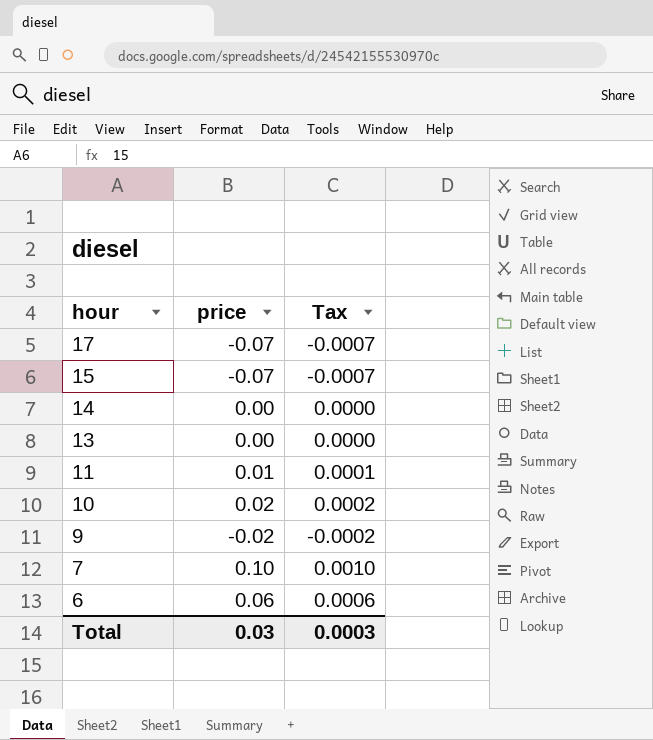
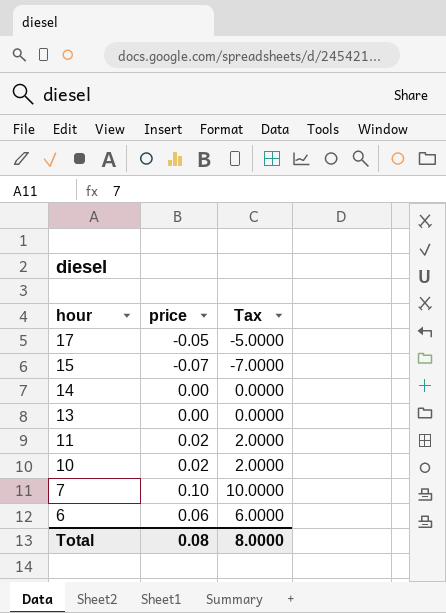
column Tax | formula: [price] * 0.01 -> [price] * 100
row 9: -0.02 | -0.0002 -> none
17 | price: -0.07 -> -0.05
11 | price: 0.01 -> 0.02
Total | price: 0.03 -> 0.08
Total | Tax: 0.0003 -> 8.0000

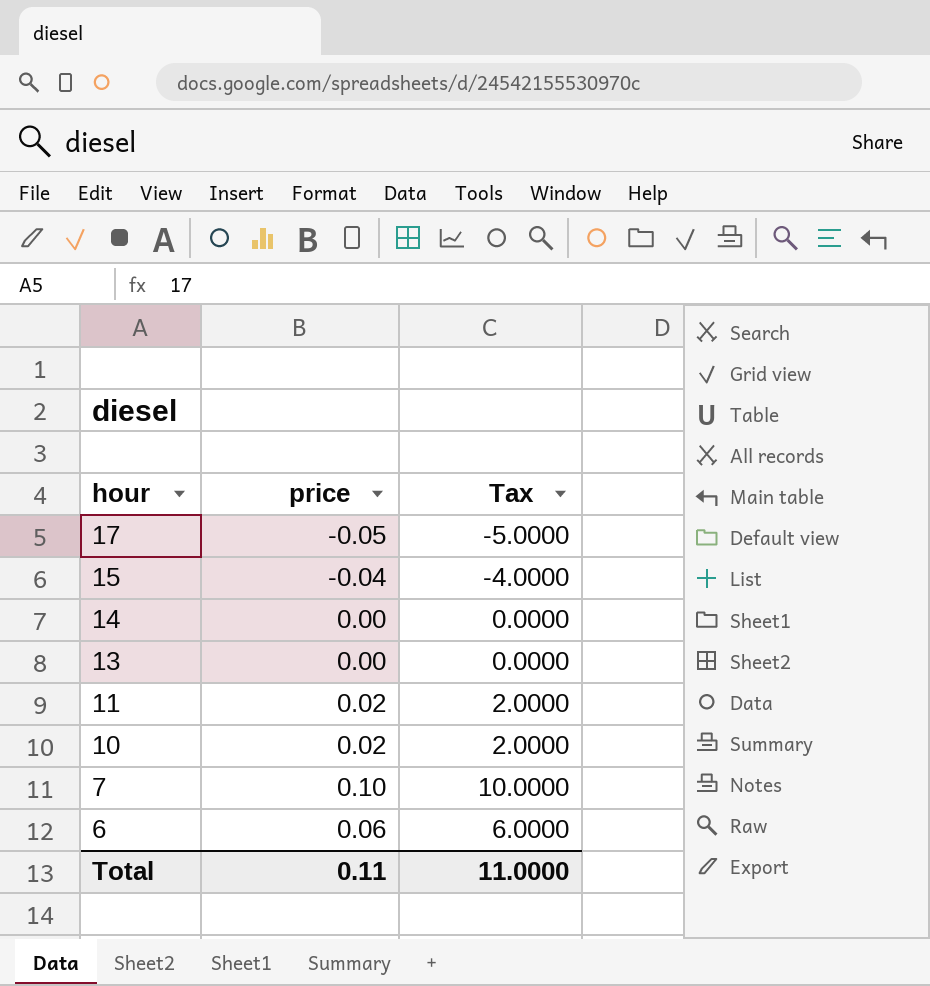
15 | price: -0.07 -> -0.04
15 | Tax: -7.0000 -> -4.0000
Total | price: 0.08 -> 0.11
Total | Tax: 8.0000 -> 11.0000

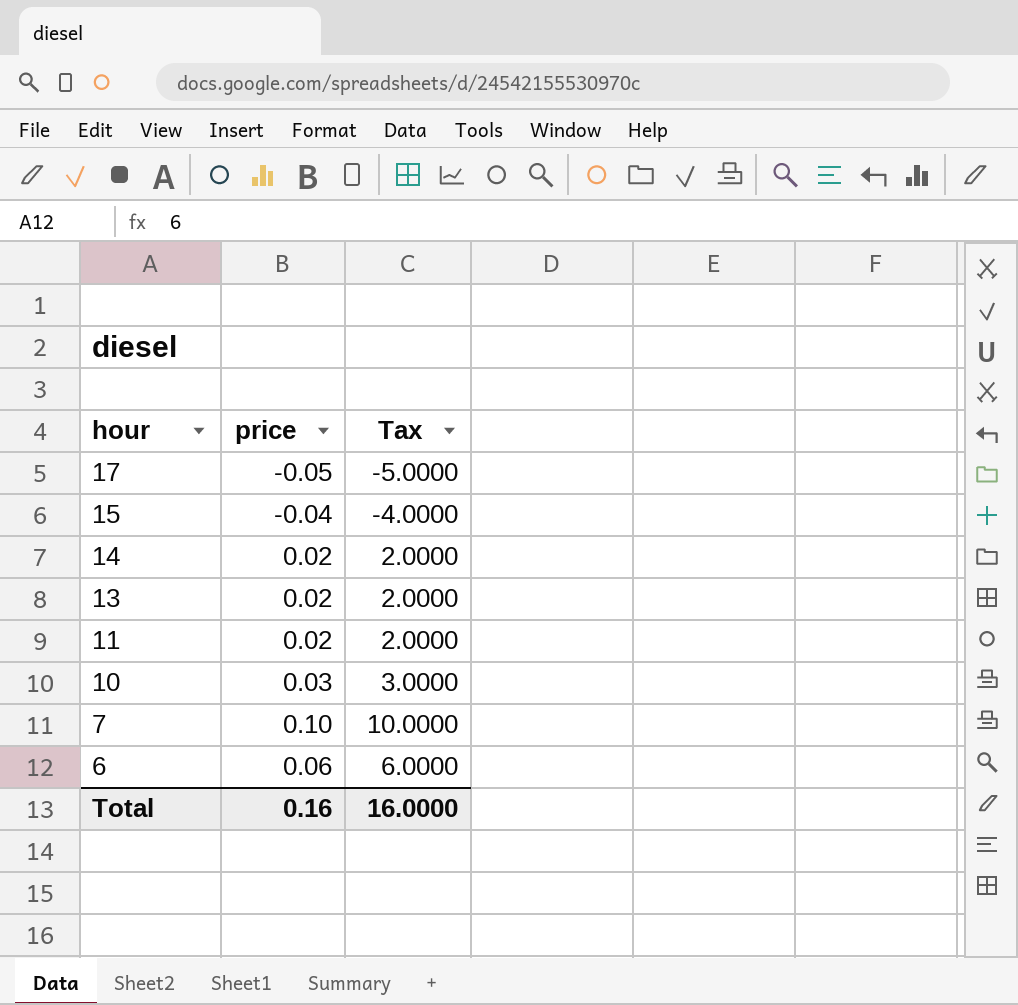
14 | price: 0.00 -> 0.02
14 | Tax: 0.0000 -> 2.0000
13 | price: 0.00 -> 0.02
13 | Tax: 0.0000 -> 2.0000
10 | price: 0.02 -> 0.03
10 | Tax: 2.0000 -> 3.0000
Total | price: 0.11 -> 0.16
Total | Tax: 11.0000 -> 16.0000

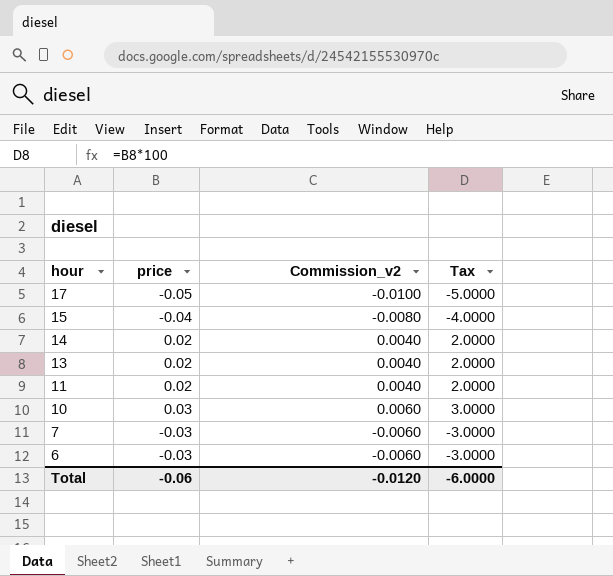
column Commission_v2 | formula: none -> [price] * 0.2
7 | price: 0.10 -> -0.03
7 | Tax: 10.0000 -> -3.0000
6 | price: 0.06 -> -0.03
6 | Tax: 6.0000 -> -3.0000
Total | price: 0.16 -> -0.06
Total | Tax: 16.0000 -> -6.0000

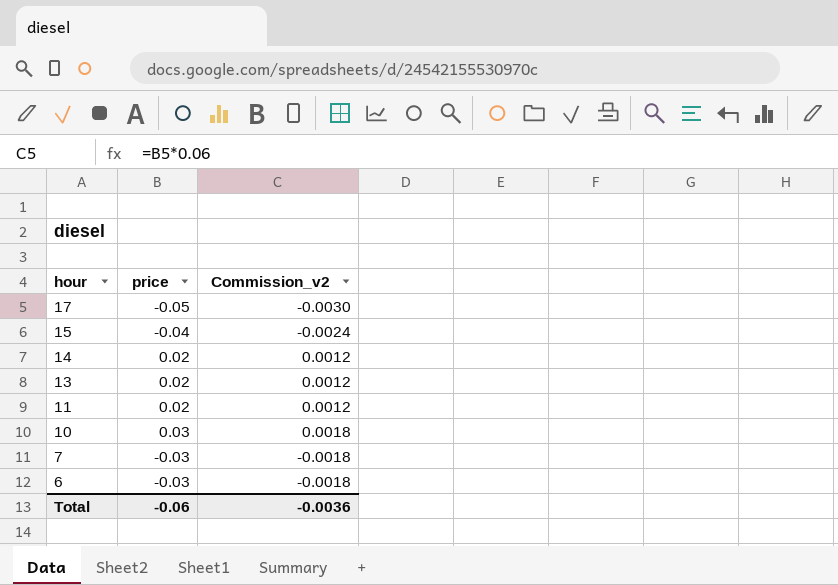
column Tax | formula: [price] * 100 -> none
column Commission_v2 | formula: [price] * 0.2 -> [price] * 0.06
Total | Commission_v2: -0.0120 -> -0.0036

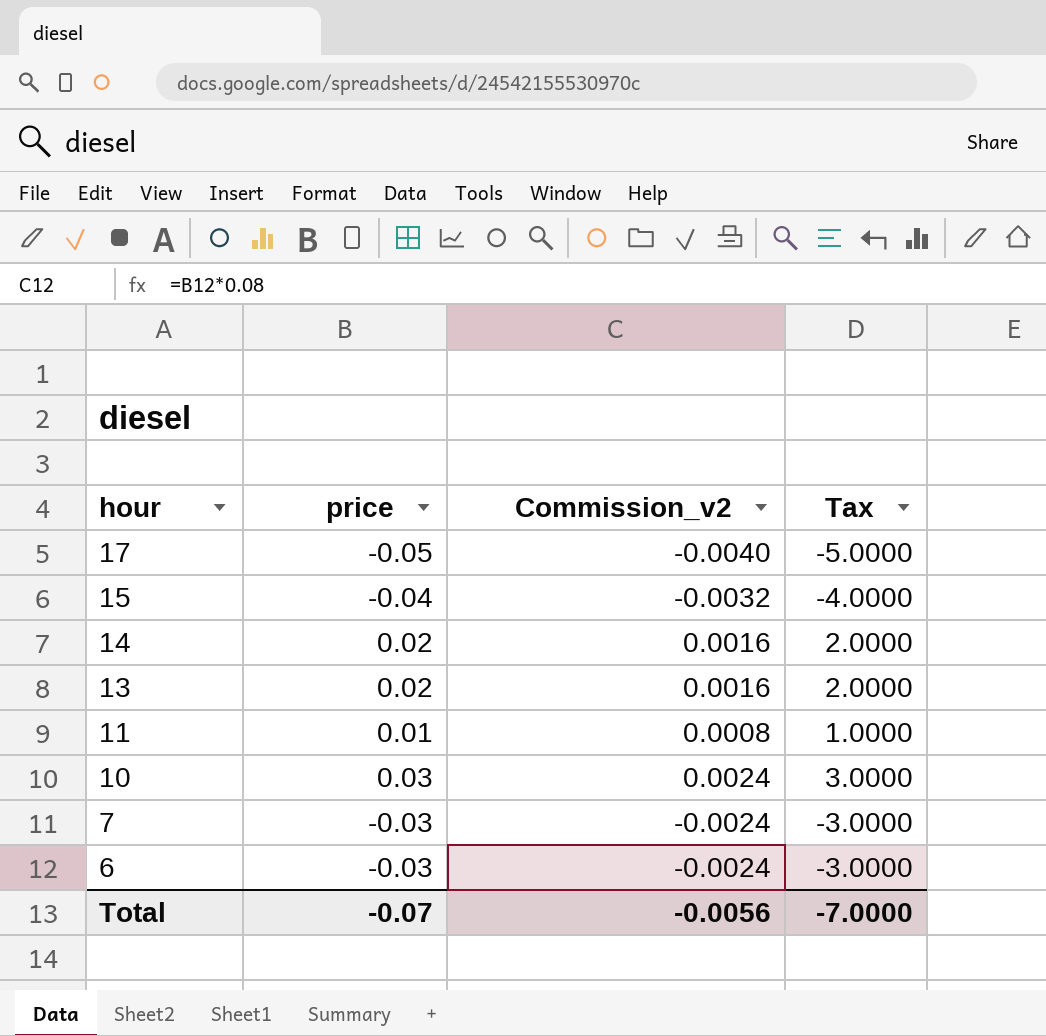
column Commission_v2 | formula: [price] * 0.06 -> [price] * 0.08
column Tax | formula: none -> [price] * 100
11 | price: 0.02 -> 0.01
Total | price: -0.06 -> -0.07
Total | Commission_v2: -0.0036 -> -0.0056

